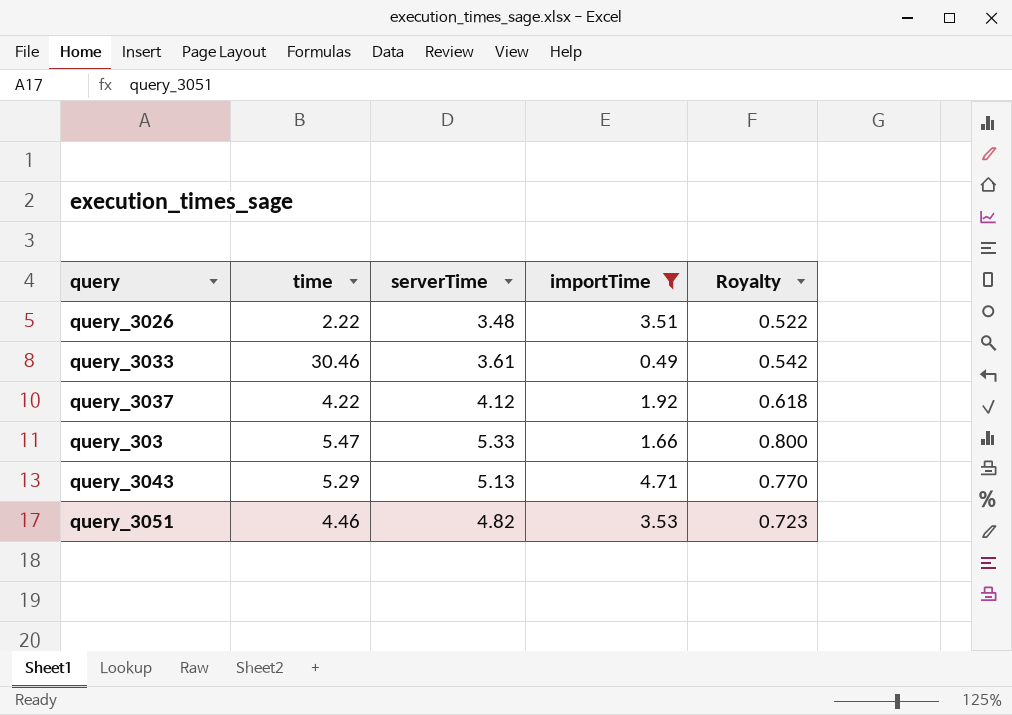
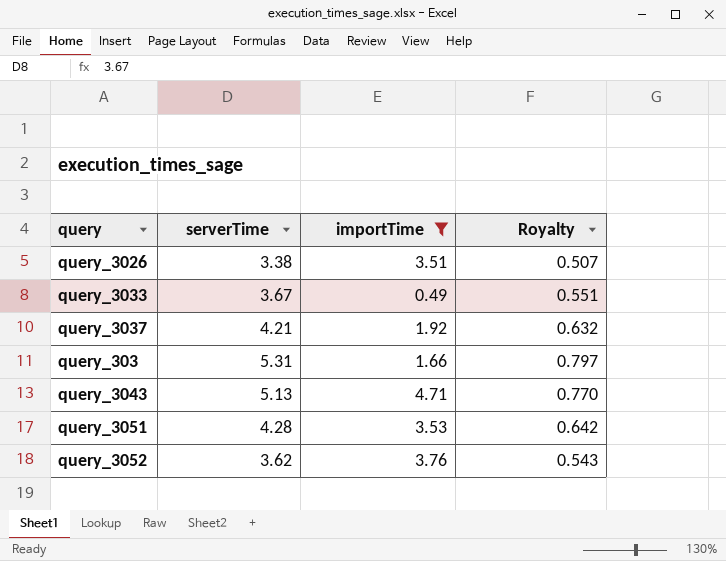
column time | position: 2 -> none
query_3026 | serverTime: 3.48 -> 3.38
query_3026 | Royalty: 0.522 -> 0.507
query_3033 | serverTime: 3.61 -> 3.67
query_3033 | Royalty: 0.542 -> 0.551
query_3037 | serverTime: 4.12 -> 4.21
query_3037 | Royalty: 0.618 -> 0.632
query_303 | serverTime: 5.33 -> 5.31
query_303 | Royalty: 0.800 -> 0.797
query_3051 | serverTime: 4.82 -> 4.28
query_3051 | Royalty: 0.723 -> 0.642
row query_3052: none -> 3.62 | 3.76 | 0.543

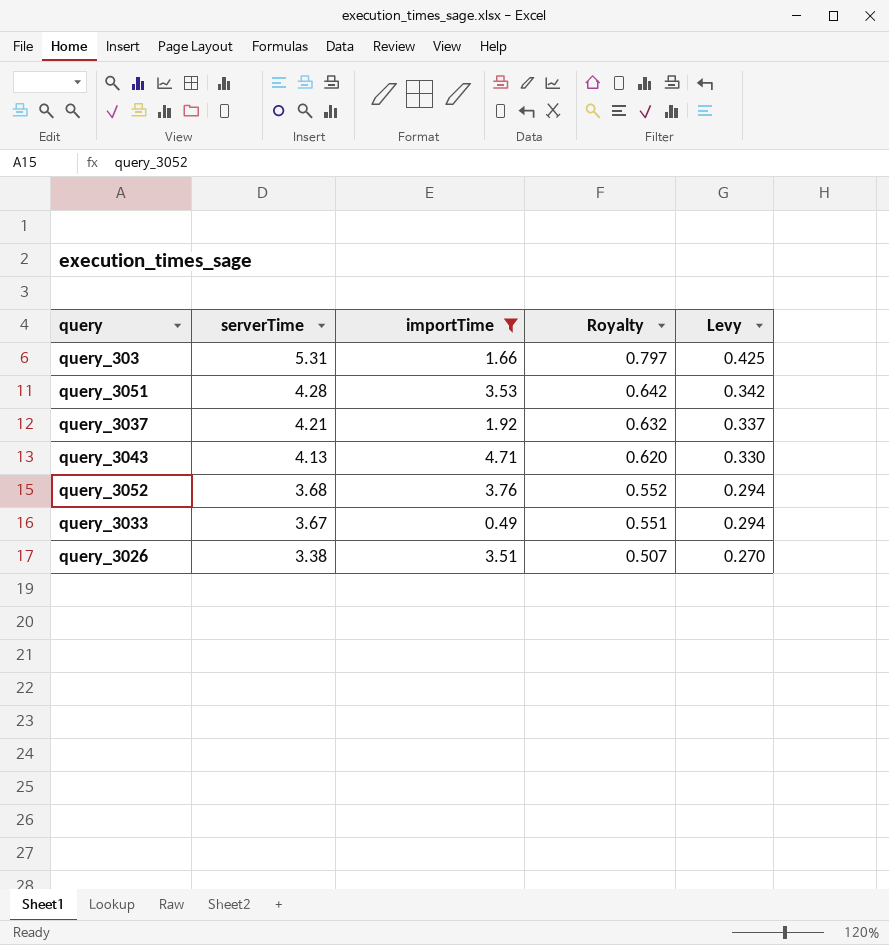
row order: none -> serverTime descending
column Levy | formula: none -> [serverTime] * 0.08
query_3043 | serverTime: 5.13 -> 4.13
query_3043 | Royalty: 0.770 -> 0.620
query_3052 | serverTime: 3.62 -> 3.68
query_3052 | Royalty: 0.543 -> 0.552

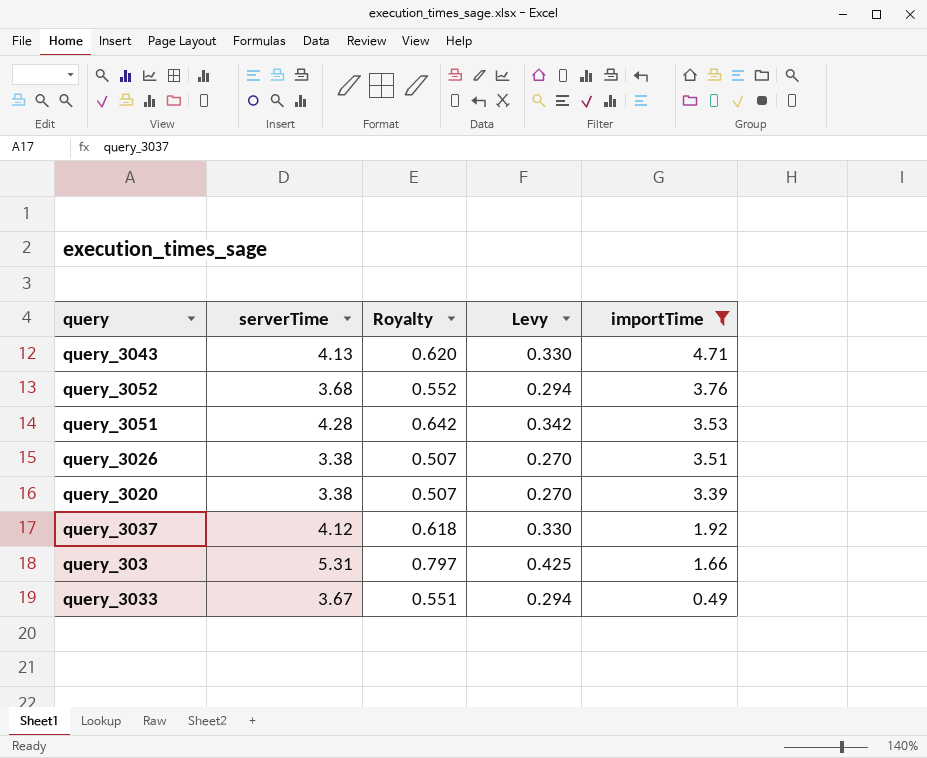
row order: serverTime descending -> importTime descending
column importTime | position: 3 -> 5
row query_3020: none -> 3.38 | 0.507 | 0.270 | 3.39
query_3037 | serverTime: 4.21 -> 4.12
query_3037 | Royalty: 0.632 -> 0.618
query_3037 | Levy: 0.337 -> 0.330

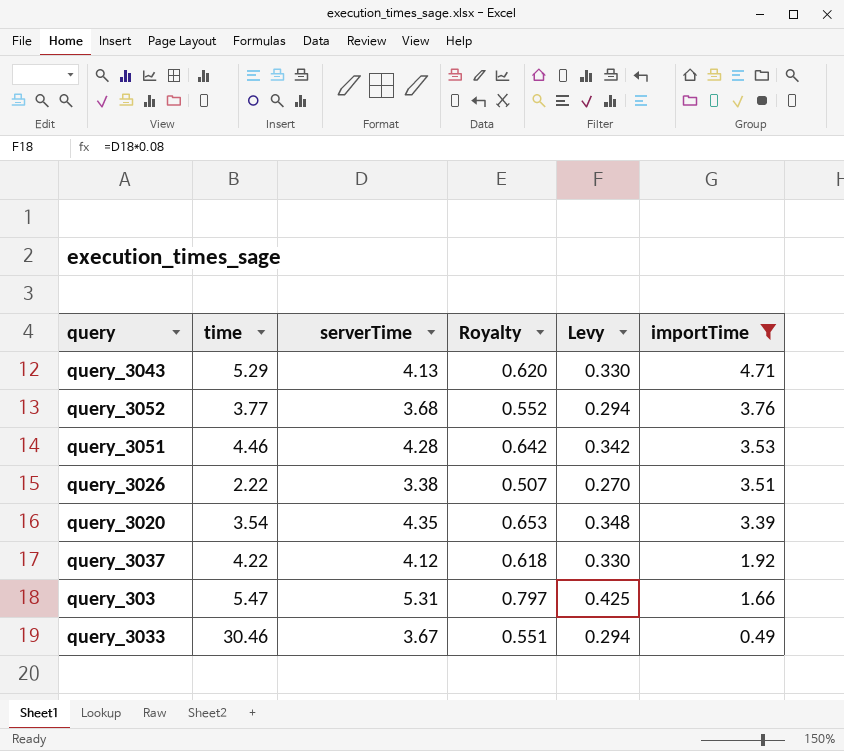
column time | position: none -> 2
query_3020 | serverTime: 3.38 -> 4.35
query_3020 | Royalty: 0.507 -> 0.653
query_3020 | Levy: 0.270 -> 0.348

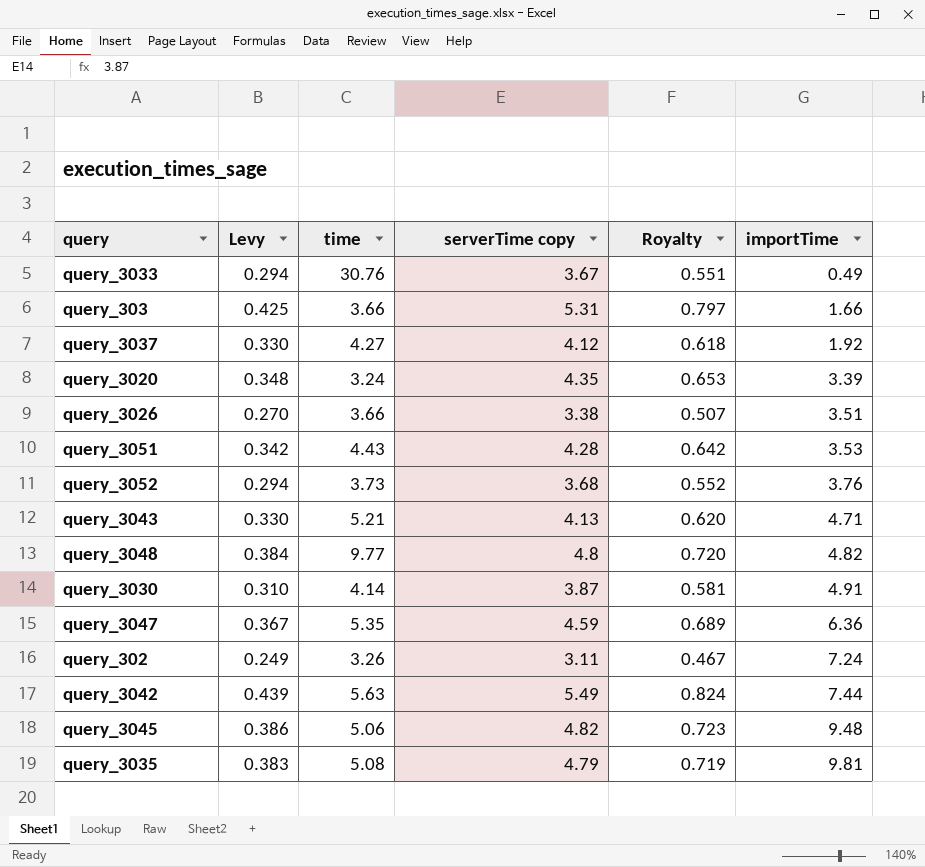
filter: importTime <= 4.71 -> none
row order: importTime descending -> importTime ascending
column Levy | position: 5 -> 2
column name: serverTime -> serverTime copy
query_3033 | time: 30.46 -> 30.76
query_303 | time: 5.47 -> 3.66
query_3037 | time: 4.22 -> 4.27
query_3020 | time: 3.54 -> 3.24
query_3026 | time: 2.22 -> 3.66
query_3051 | time: 4.46 -> 4.43
query_3052 | time: 3.77 -> 3.73
query_3043 | time: 5.29 -> 5.21

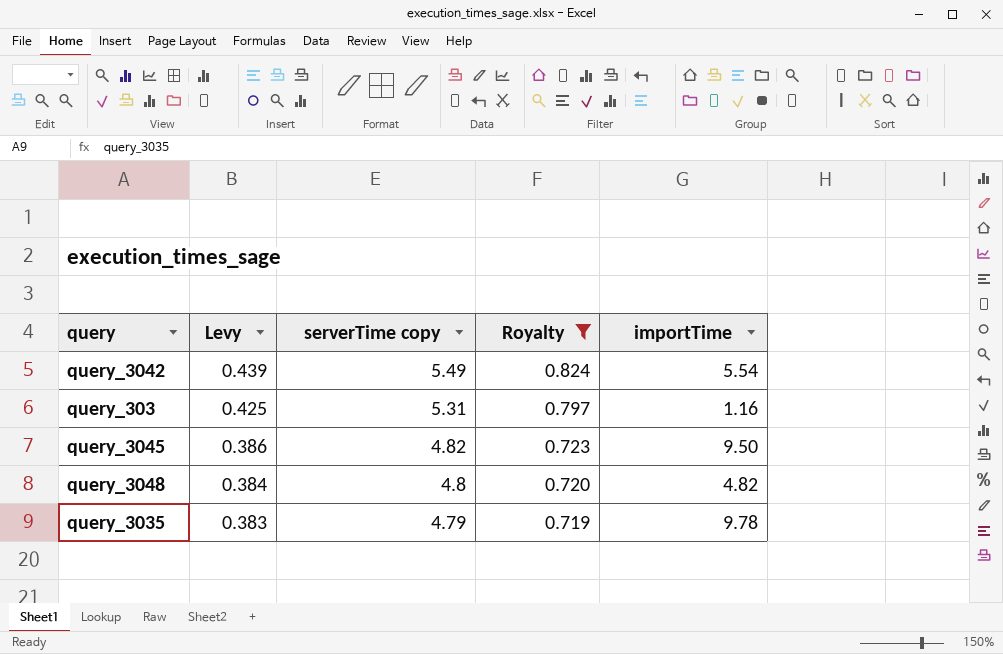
filter: none -> Royalty >= 0.719
row order: importTime ascending -> Levy descending
column time | position: 3 -> none
query_3042 | importTime: 7.44 -> 5.54
query_303 | importTime: 1.66 -> 1.16
query_3045 | importTime: 9.48 -> 9.50
query_3035 | importTime: 9.81 -> 9.78

